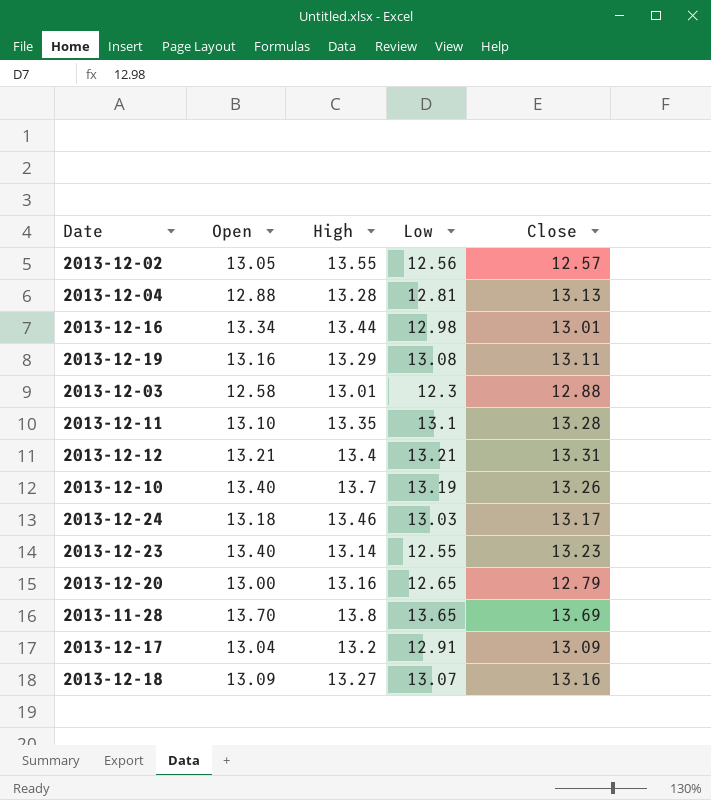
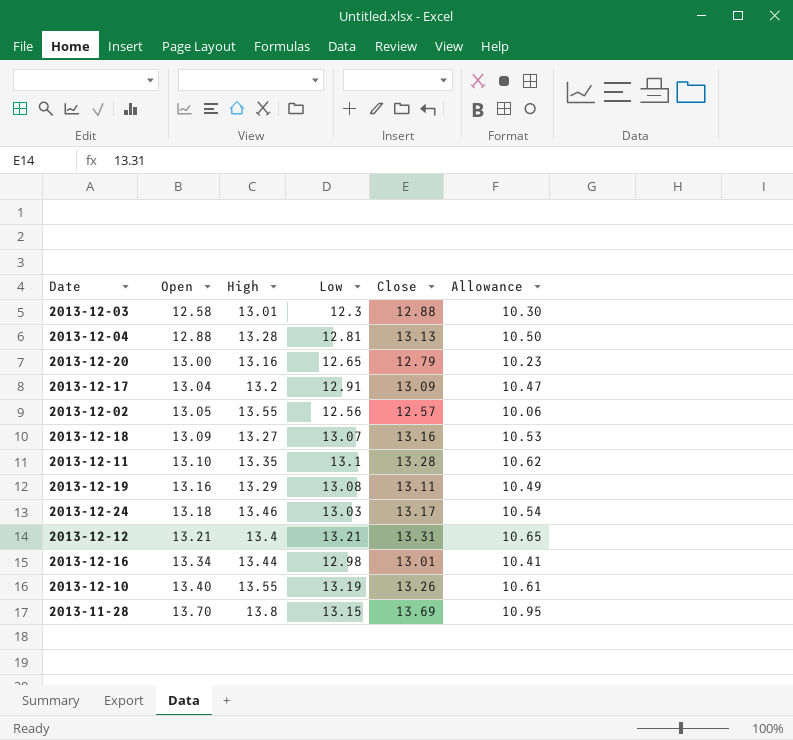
row order: none -> Open ascending
column Allowance | formula: none -> [Close] * 0.8
row 2013-12-23: 13.40 | 13.14 | 12.55 | 13.23 -> none
2013-12-10 | High: 13.7 -> 13.55
2013-11-28 | Low: 13.65 -> 13.15

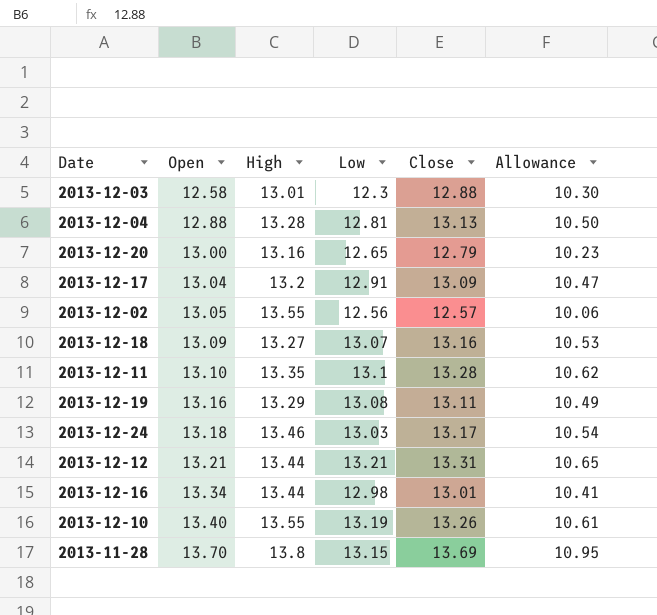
2013-12-12 | High: 13.4 -> 13.44

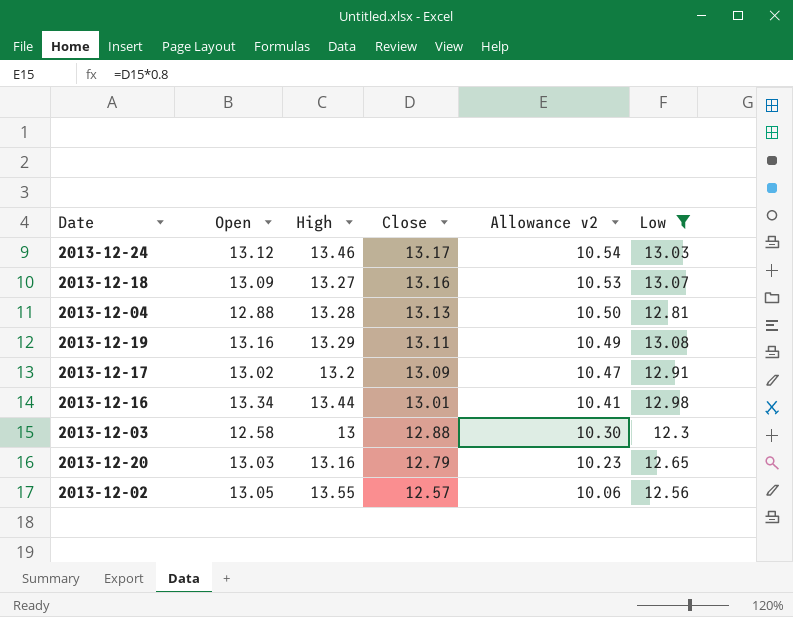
filter: none -> Low <= 13.08
row order: Open ascending -> Close descending
column name: Allowance -> Allowance v2
column Low | position: 4 -> 6
2013-12-24 | Open: 13.18 -> 13.12
2013-12-17 | Open: 13.04 -> 13.02
2013-12-03 | High: 13.01 -> 13
2013-12-20 | Open: 13.00 -> 13.03

